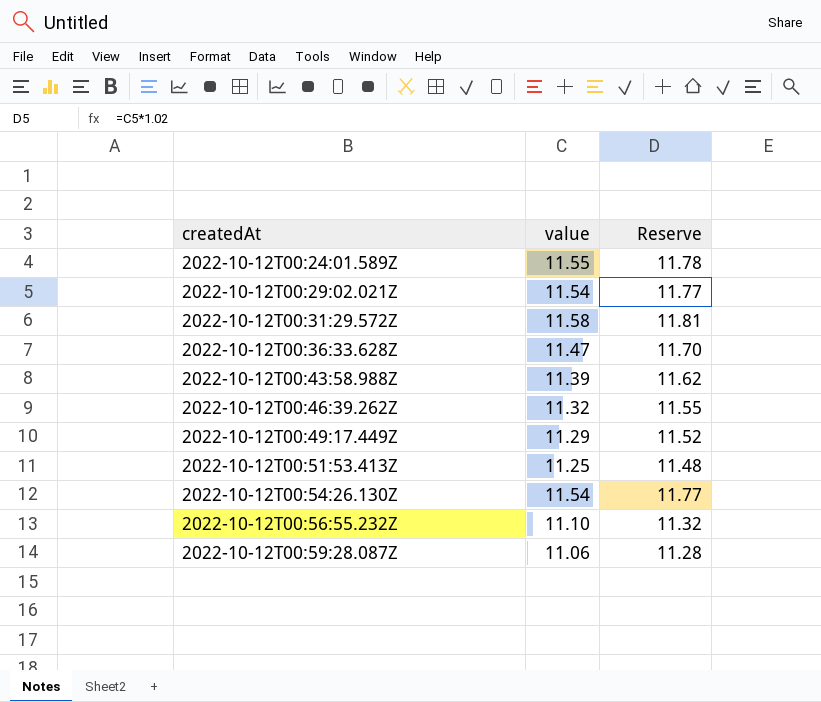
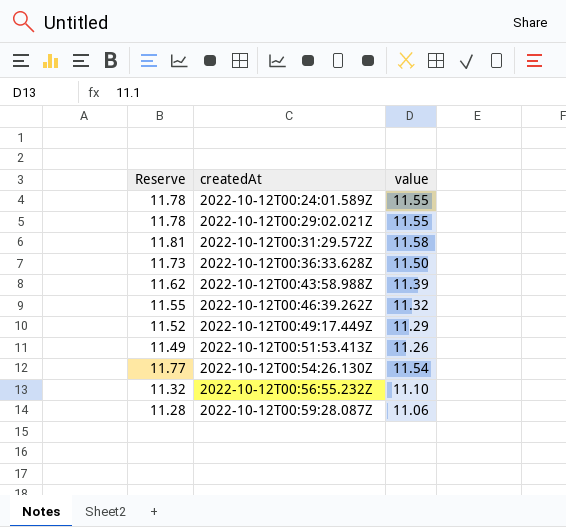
column Reserve | position: 3 -> 1
2022-10-12T00:29:02.021Z | Reserve: 11.77 -> 11.78
2022-10-12T00:29:02.021Z | value: 11.54 -> 11.55
2022-10-12T00:36:33.628Z | Reserve: 11.70 -> 11.73
2022-10-12T00:36:33.628Z | value: 11.47 -> 11.50
2022-10-12T00:51:53.413Z | Reserve: 11.48 -> 11.49
2022-10-12T00:51:53.413Z | value: 11.25 -> 11.26

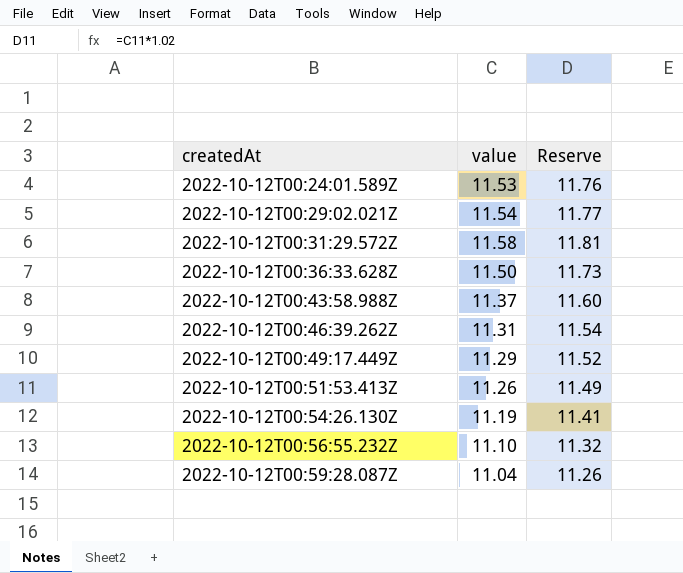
column Reserve | position: 1 -> 3
2022-10-12T00:24:01.589Z | value: 11.55 -> 11.53
2022-10-12T00:24:01.589Z | Reserve: 11.78 -> 11.76
2022-10-12T00:29:02.021Z | value: 11.55 -> 11.54
2022-10-12T00:29:02.021Z | Reserve: 11.78 -> 11.77
2022-10-12T00:43:58.988Z | value: 11.39 -> 11.37
2022-10-12T00:43:58.988Z | Reserve: 11.62 -> 11.60
2022-10-12T00:46:39.262Z | value: 11.32 -> 11.31
2022-10-12T00:46:39.262Z | Reserve: 11.55 -> 11.54
2022-10-12T00:54:26.130Z | value: 11.54 -> 11.19
2022-10-12T00:54:26.130Z | Reserve: 11.77 -> 11.41
2022-10-12T00:59:28.087Z | value: 11.06 -> 11.04
2022-10-12T00:59:28.087Z | Reserve: 11.28 -> 11.26

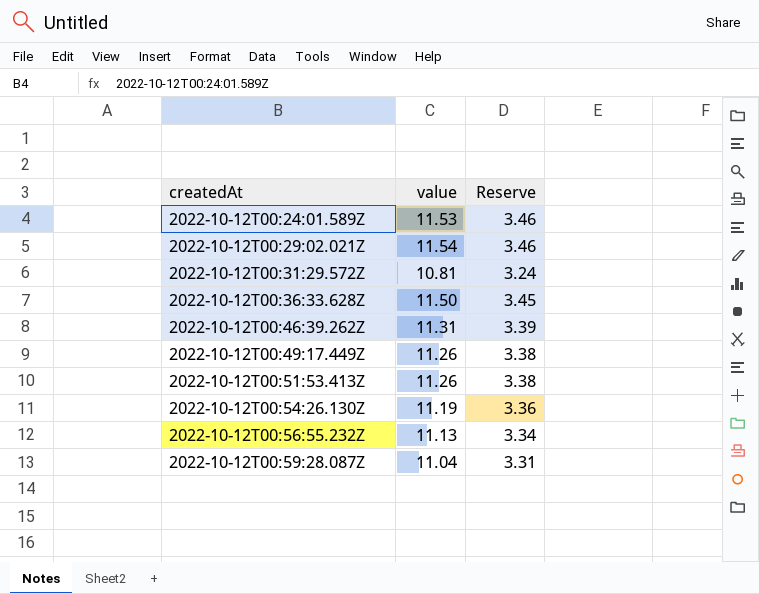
column Reserve | formula: [value] * 1.02 -> [value] * 0.3
row 2022-10-12T00:43:58.988Z: 11.37 | 11.60 -> none
2022-10-12T00:31:29.572Z | value: 11.58 -> 10.81
2022-10-12T00:49:17.449Z | value: 11.29 -> 11.26
2022-10-12T00:56:55.232Z | value: 11.10 -> 11.13

